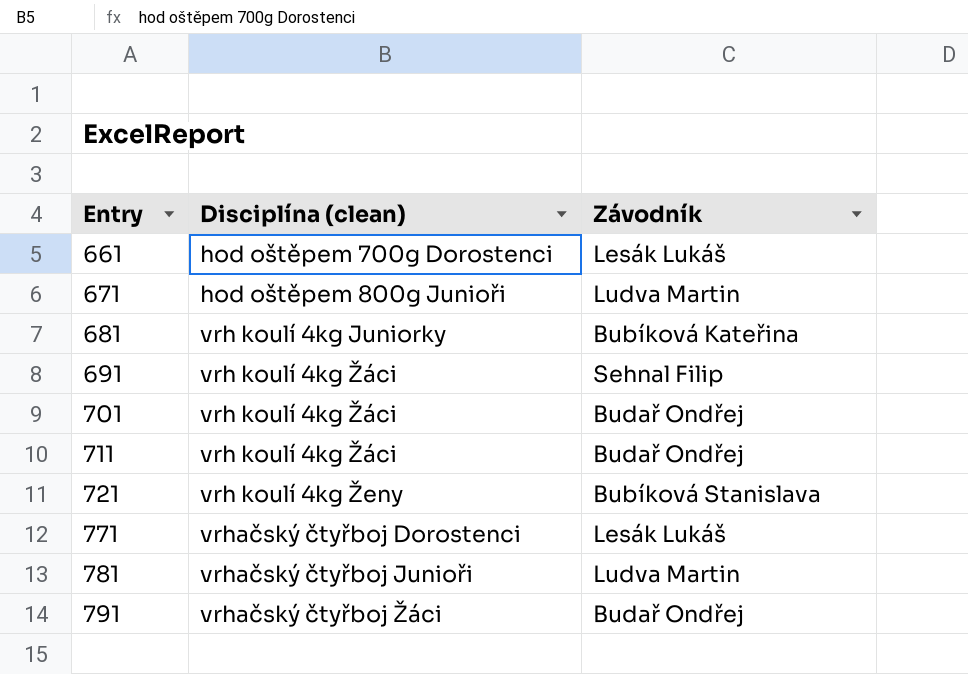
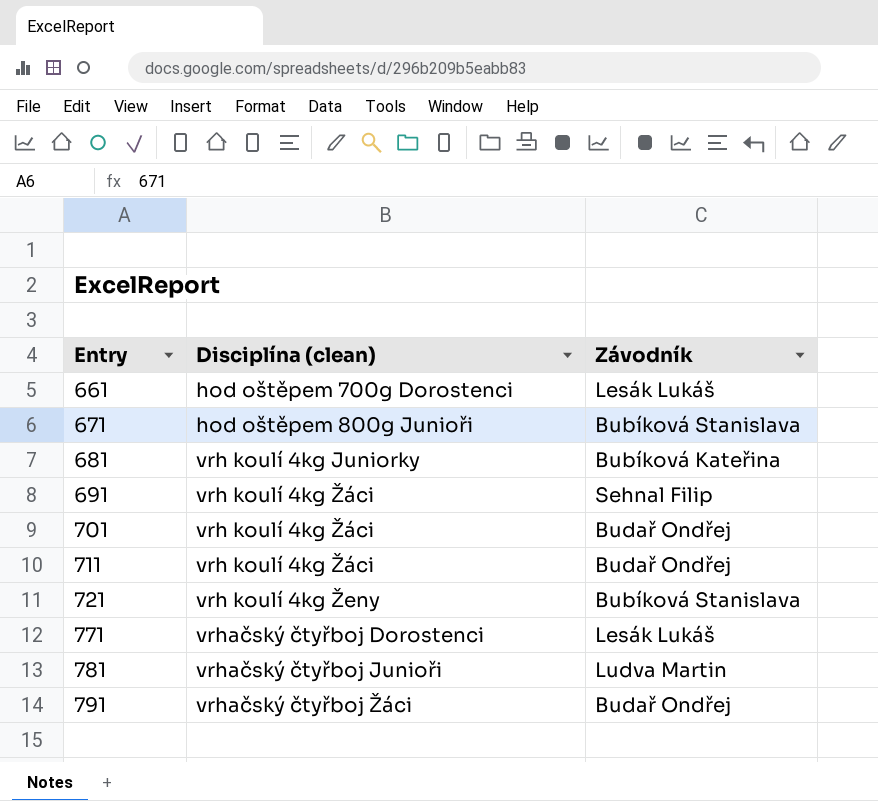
671 | Závodník: Ludva Martin -> Bubíková Stanislava

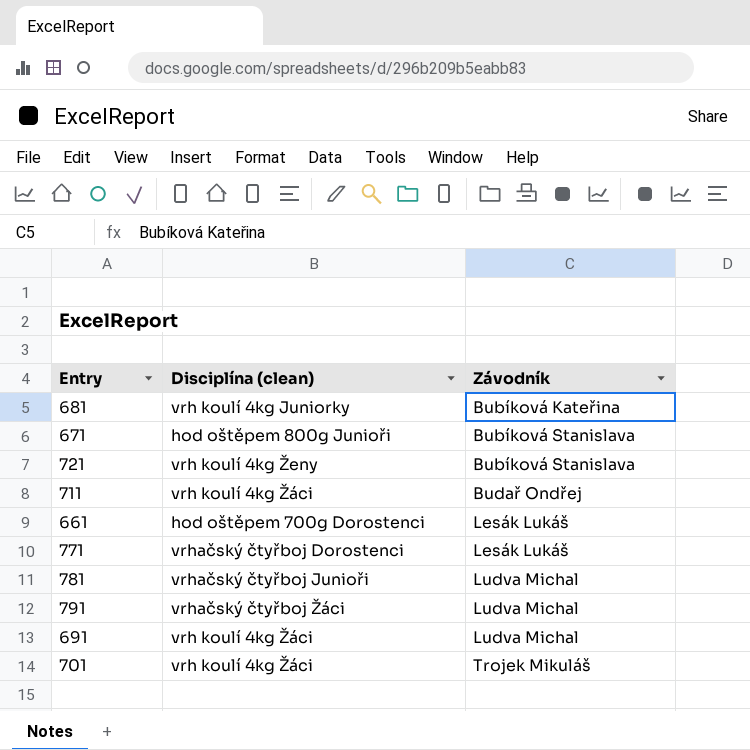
row order: Entry ascending -> Závodník ascending
781 | Závodník: Ludva Martin -> Ludva Michal
791 | Závodník: Budař Ondřej -> Ludva Michal
691 | Závodník: Sehnal Filip -> Ludva Michal
701 | Závodník: Budař Ondřej -> Trojek Mikuláš

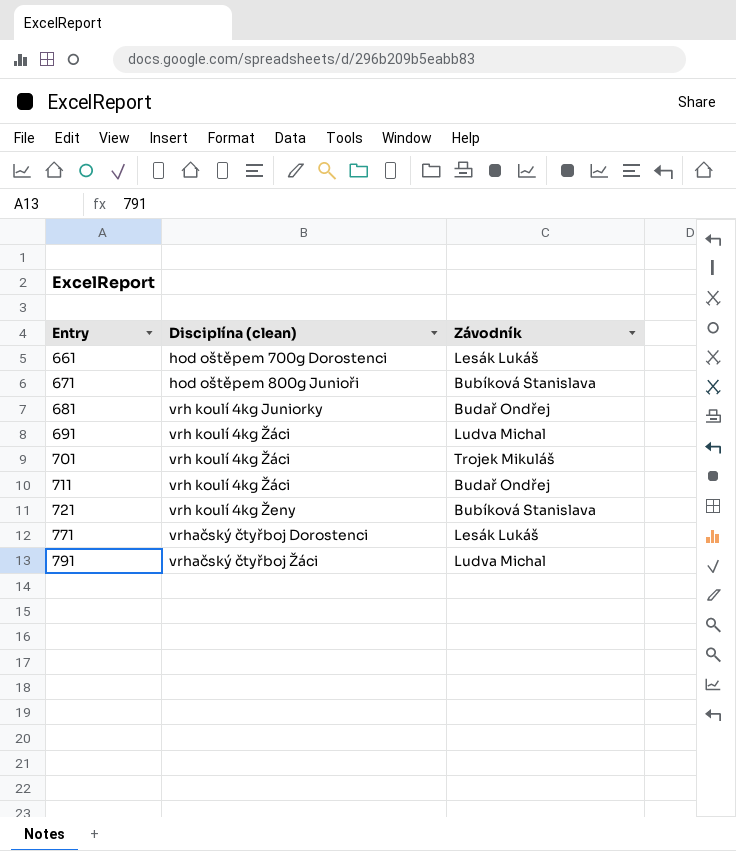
row order: Závodník ascending -> Entry ascending
row 781: vrhačský čtyřboj Junioři | Ludva Michal -> none
681 | Závodník: Bubíková Kateřina -> Budař Ondřej

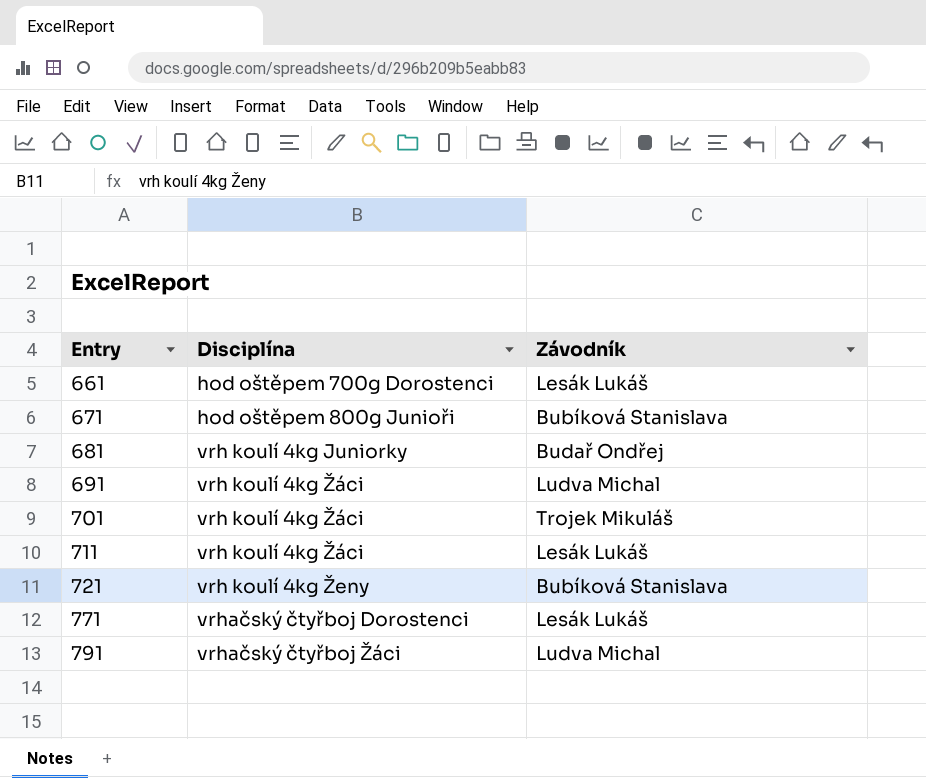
column name: Disciplína (clean) -> Disciplína
711 | Závodník: Budař Ondřej -> Lesák Lukáš

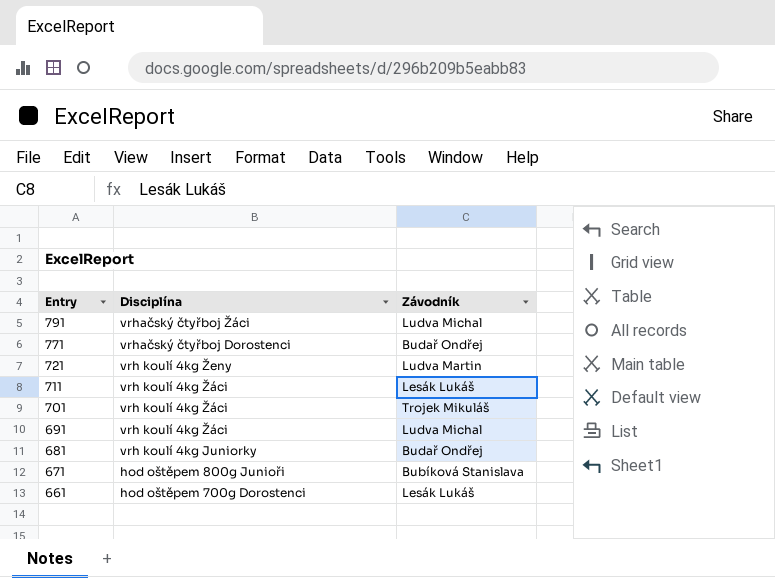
row order: Entry ascending -> Entry descending
771 | Závodník: Lesák Lukáš -> Budař Ondřej
721 | Závodník: Bubíková Stanislava -> Ludva Martin

